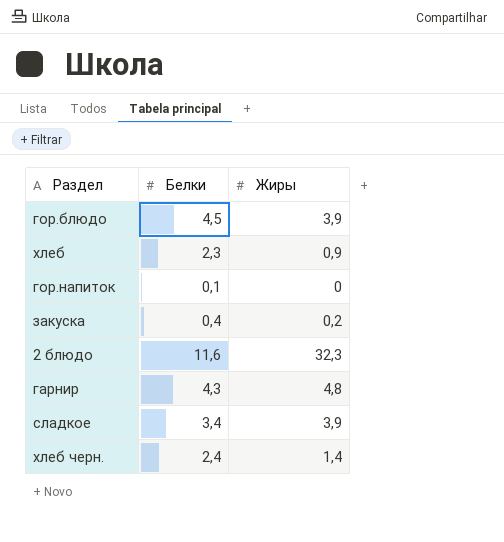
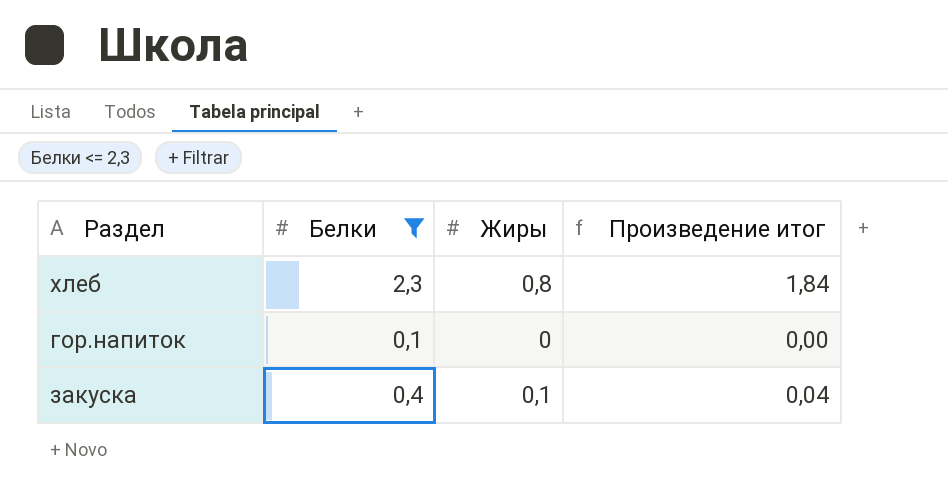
filter: none -> Белки <= 2,3
column Произведение итог | formula: none -> [Белки] * [Жиры]
хлеб | Жиры: 0,9 -> 0,8
закуска | Жиры: 0,2 -> 0,1

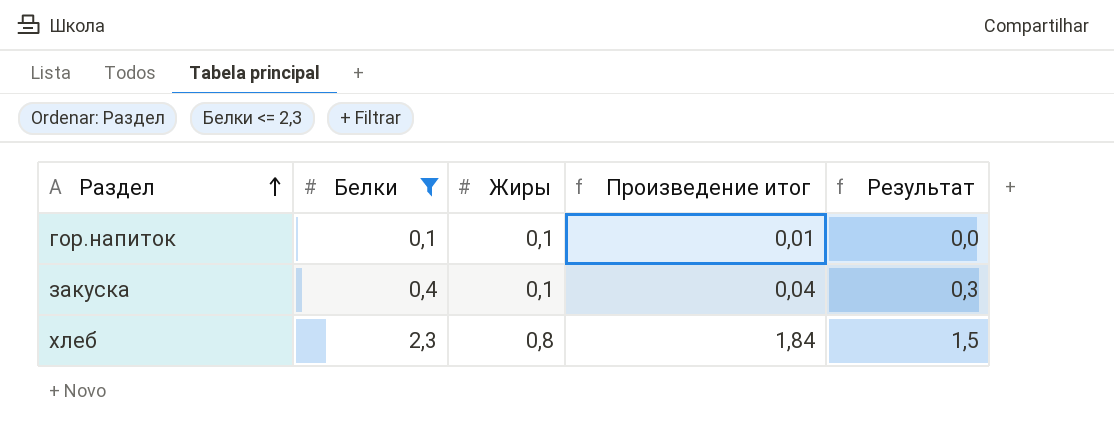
row order: none -> Раздел ascending
column Результат | formula: none -> [Белки] - [Жиры]
гор.напиток | Жиры: 0 -> 0,1
гор.напиток | Произведение итог: 0,00 -> 0,01

